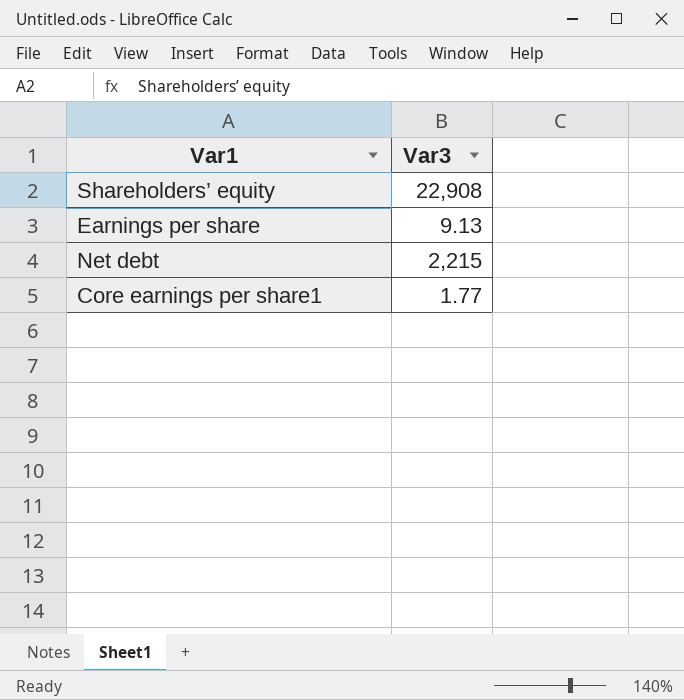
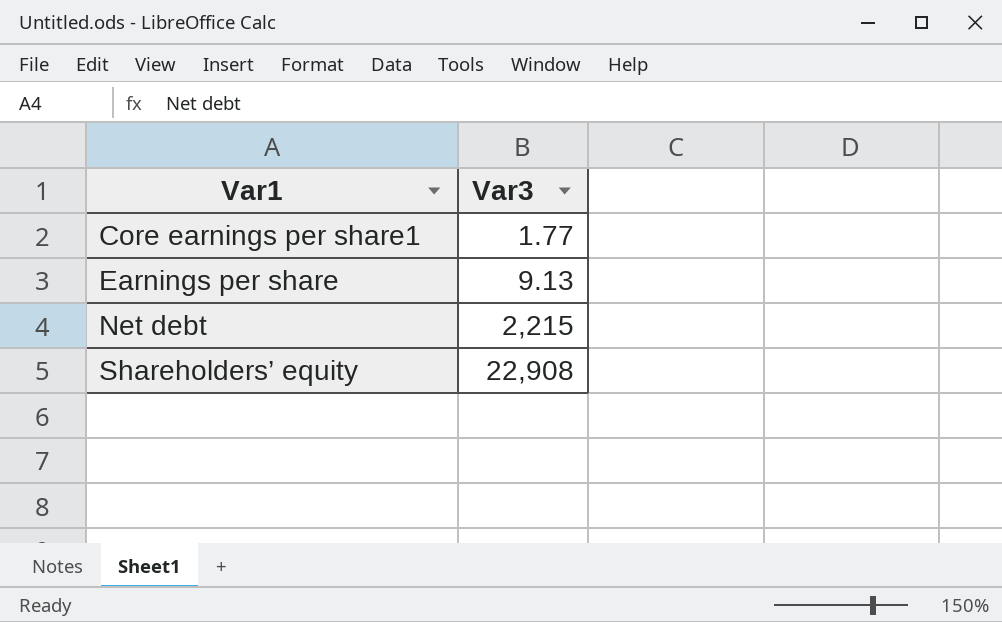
row order: none -> Var1 ascending

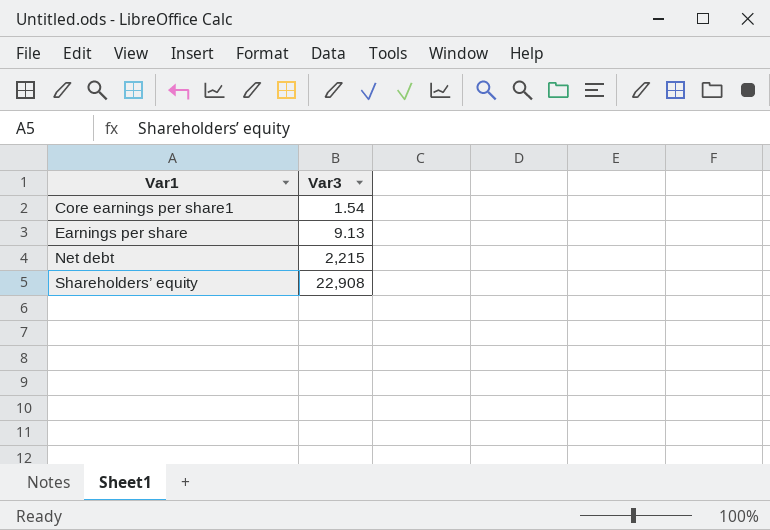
Core earnings per share1 | Var3: 1.77 -> 1.54

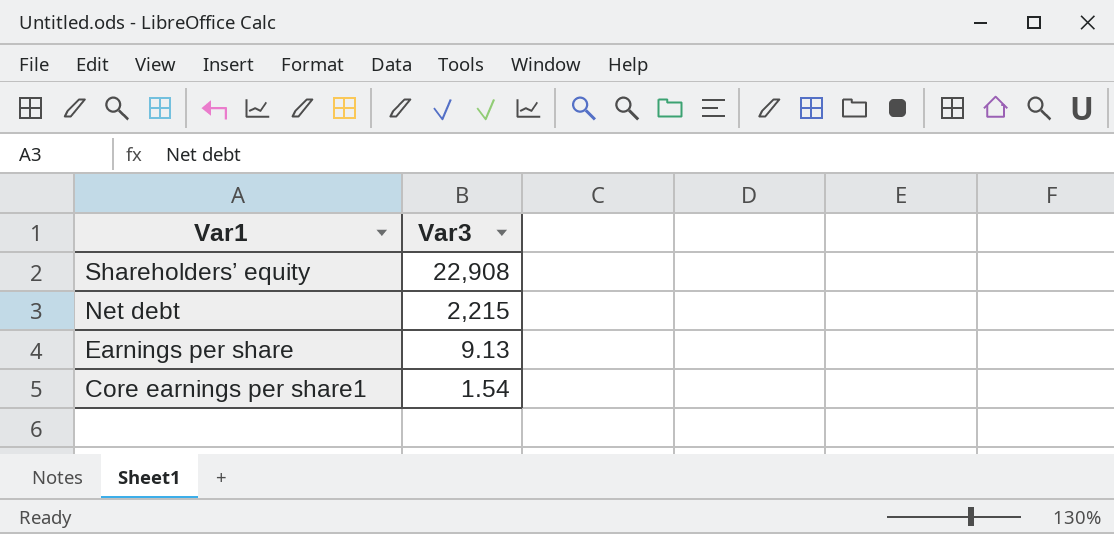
row order: Var1 ascending -> Var1 descending

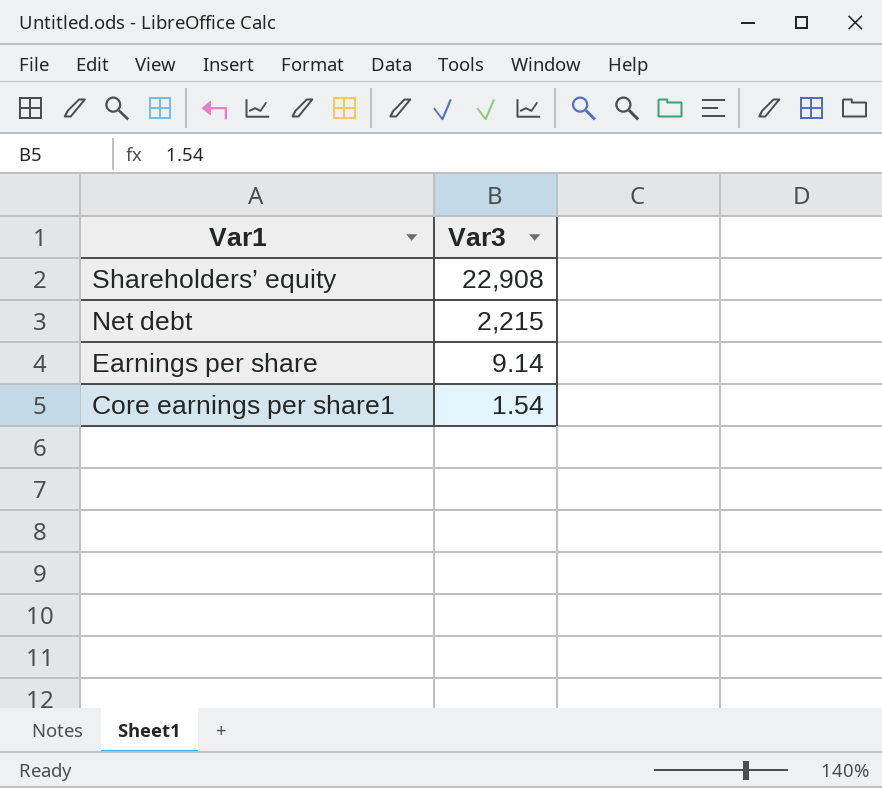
Earnings per share | Var3: 9.13 -> 9.14

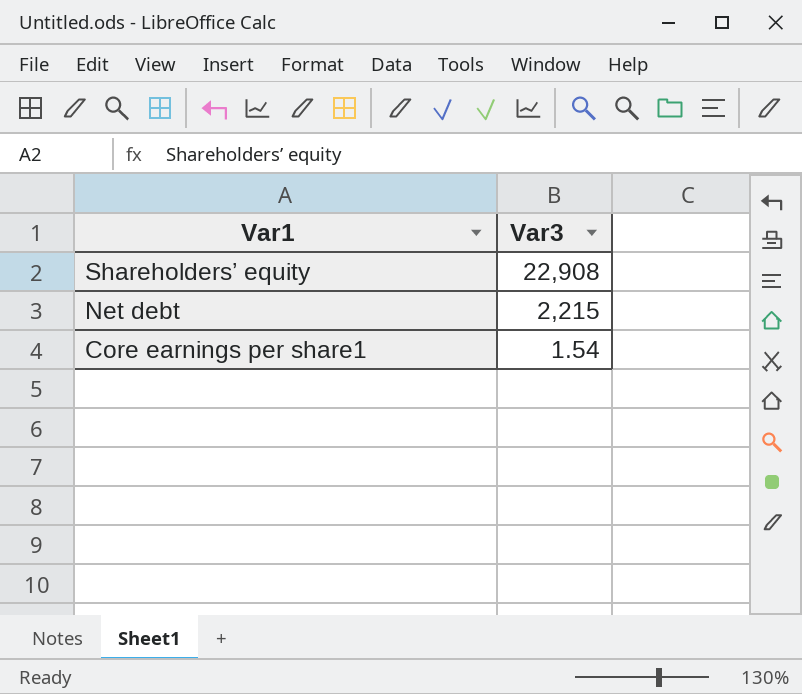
row Earnings per share: 9.14 -> none

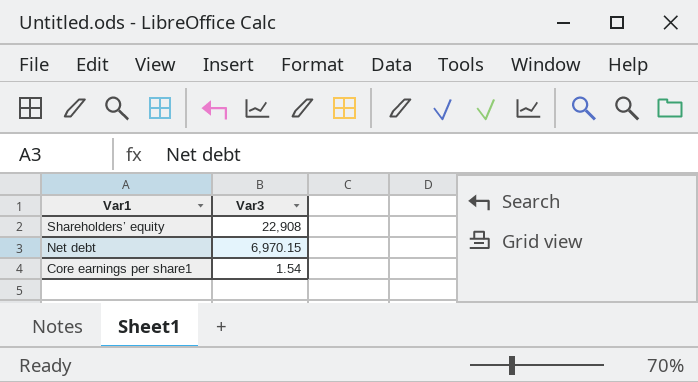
Net debt | Var3: 2,215 -> 6,970.15

